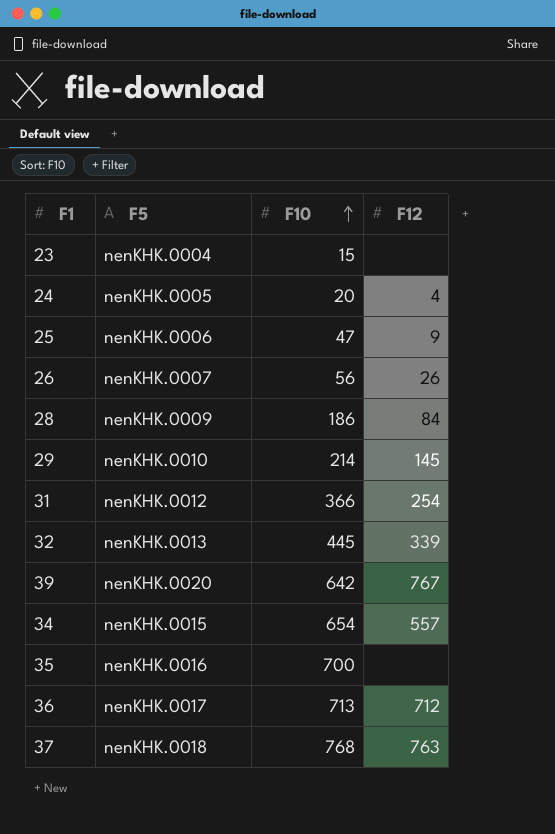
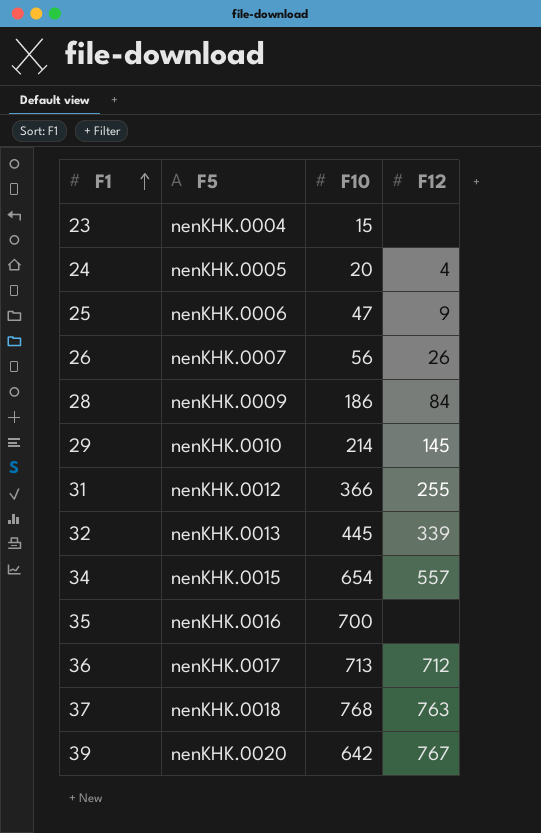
row order: F10 ascending -> F1 ascending
31 | F12: 254 -> 255

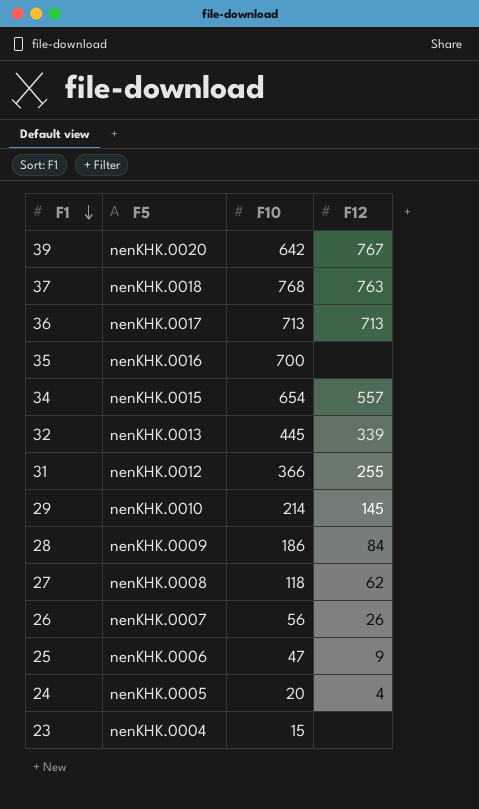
row order: F1 ascending -> F1 descending
36 | F12: 712 -> 713
row 27: none -> nenKHK.0008 | 118 | 62

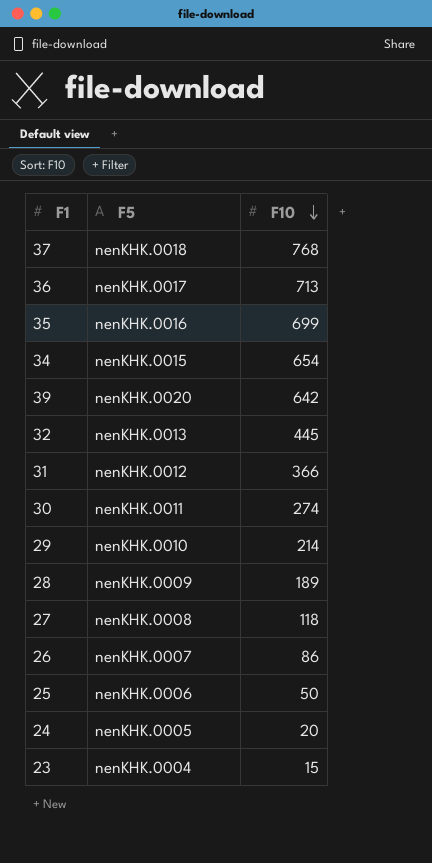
row order: F1 descending -> F10 descending
column F12 | position: 4 -> none
35 | F10: 700 -> 699
row 30: none -> nenKHK.0011 | 274
28 | F10: 186 -> 189
26 | F10: 56 -> 86
25 | F10: 47 -> 50

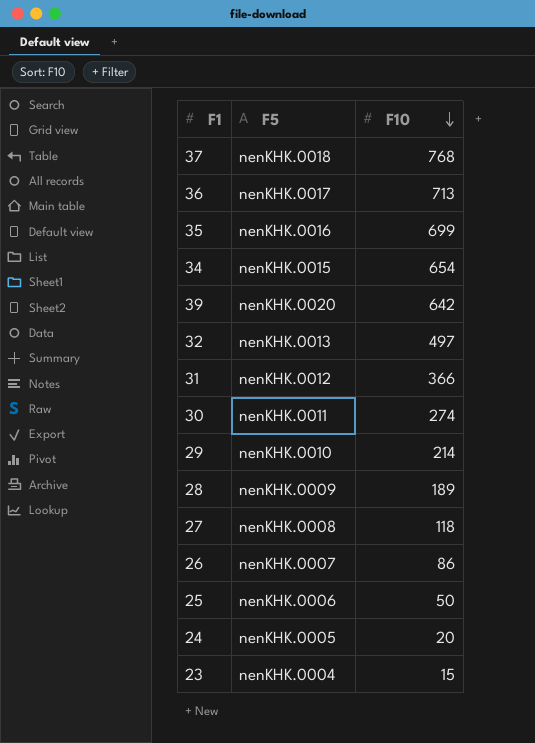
32 | F10: 445 -> 497

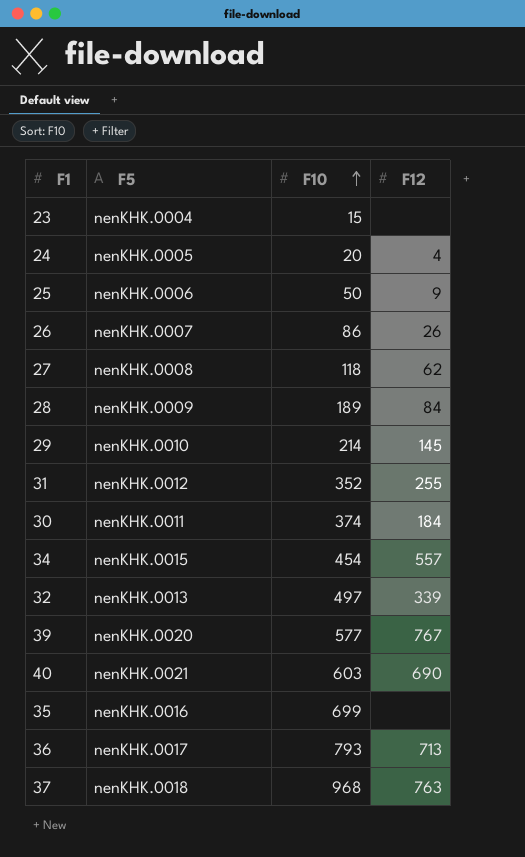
row order: F10 descending -> F10 ascending
column F12 | position: none -> 4
31 | F10: 366 -> 352
30 | F10: 274 -> 374
34 | F10: 654 -> 454
39 | F10: 642 -> 577
row 40: none -> nenKHK.0021 | 603 | 690
36 | F10: 713 -> 793
37 | F10: 768 -> 968

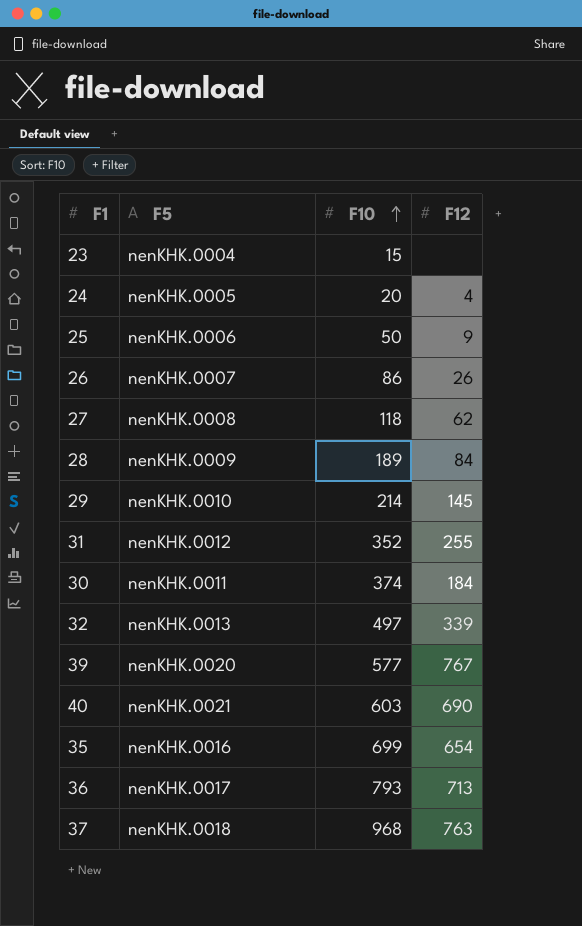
row 34: nenKHK.0015 | 454 | 557 -> none
35 | F12: none -> 654

